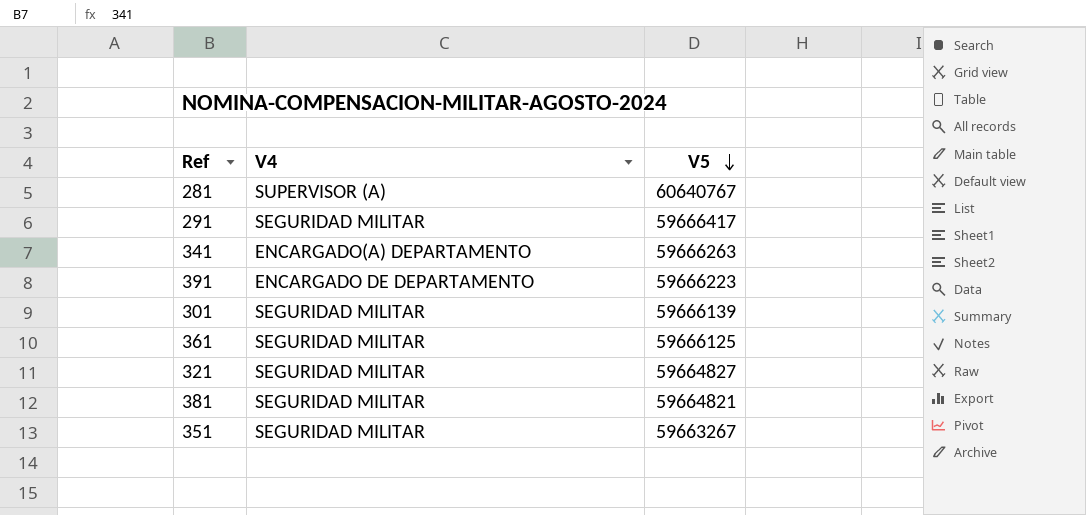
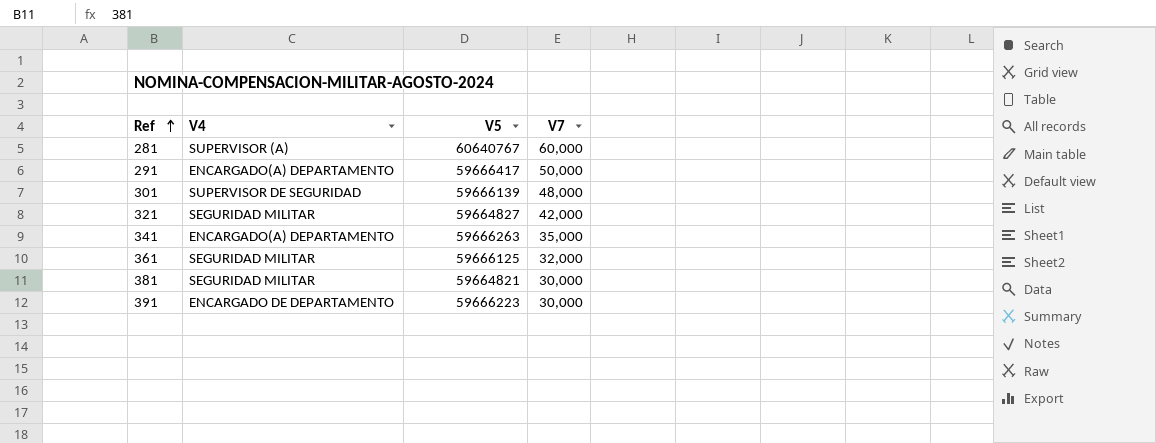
row order: V5 descending -> Ref ascending
column V7 | position: none -> 4
row 351: SEGURIDAD MILITAR | 59663267 -> none
291 | V4: SEGURIDAD MILITAR -> ENCARGADO(A) DEPARTAMENTO
301 | V4: SEGURIDAD MILITAR -> SUPERVISOR DE SEGURIDAD

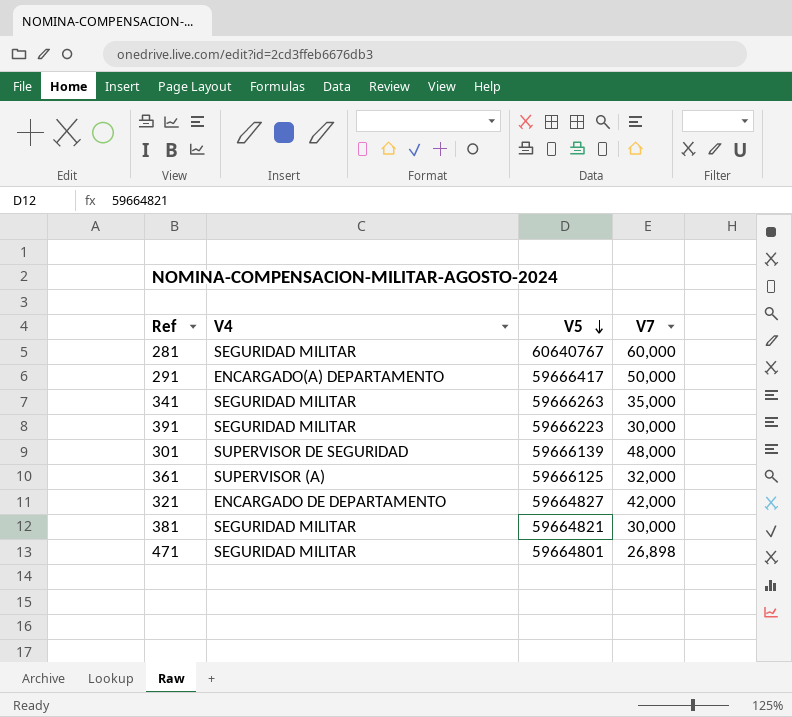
row order: Ref ascending -> V5 descending
281 | V4: SUPERVISOR (A) -> SEGURIDAD MILITAR
341 | V4: ENCARGADO(A) DEPARTAMENTO -> SEGURIDAD MILITAR
391 | V4: ENCARGADO DE DEPARTAMENTO -> SEGURIDAD MILITAR
361 | V4: SEGURIDAD MILITAR -> SUPERVISOR (A)
321 | V4: SEGURIDAD MILITAR -> ENCARGADO DE DEPARTAMENTO
row 471: none -> SEGURIDAD MILITAR | 59664801 | 26,898

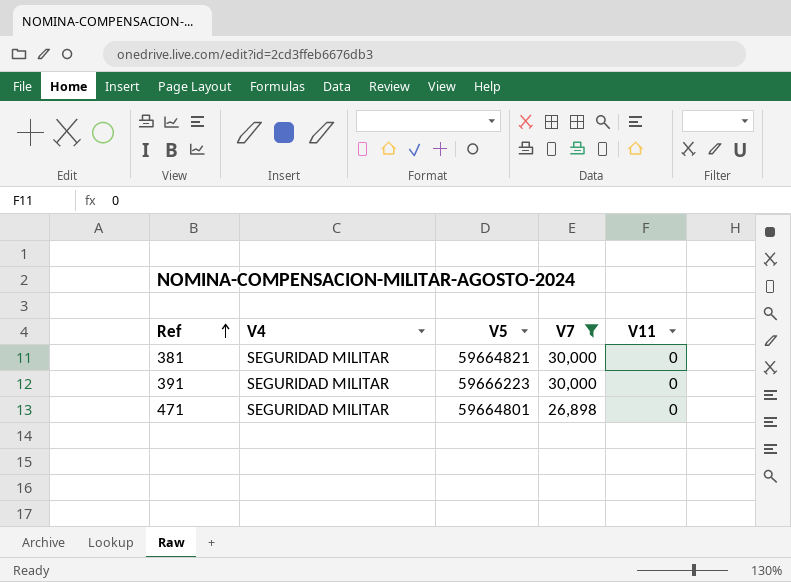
filter: none -> V7 <= 30,000
row order: V5 descending -> Ref ascending
column V11 | position: none -> 5

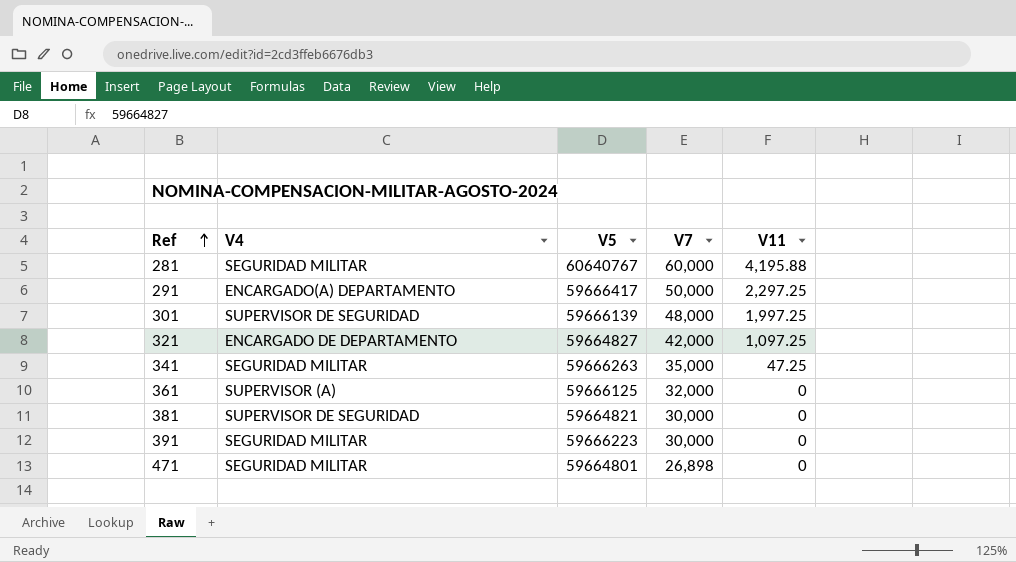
filter: V7 <= 30,000 -> none
381 | V4: SEGURIDAD MILITAR -> SUPERVISOR DE SEGURIDAD

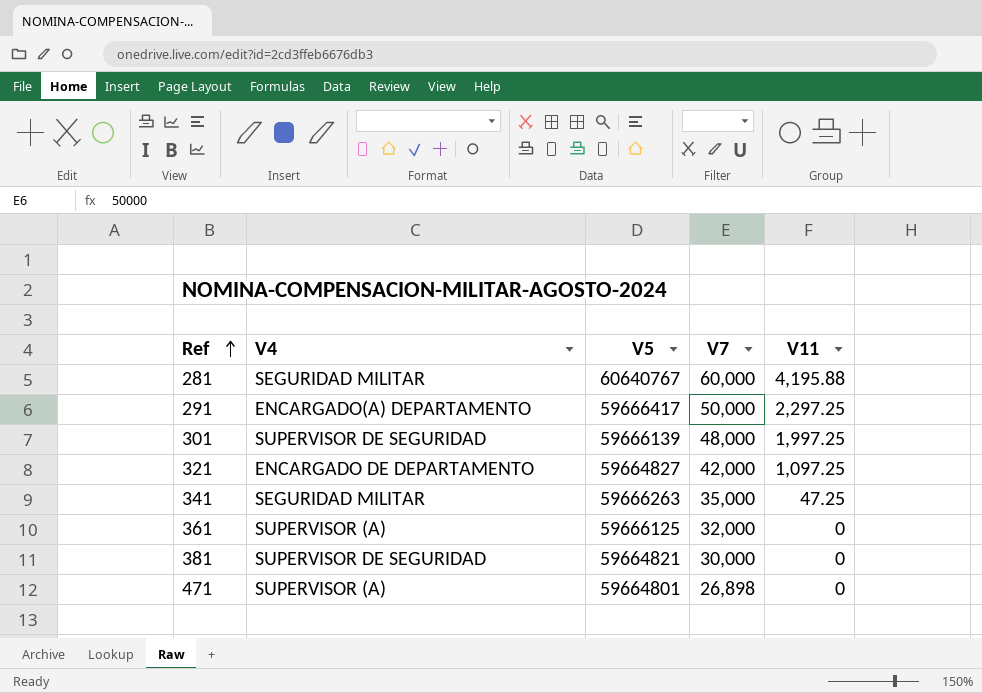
row 391: SEGURIDAD MILITAR | 59666223 | 30,000 | 0 -> none
471 | V4: SEGURIDAD MILITAR -> SUPERVISOR (A)

